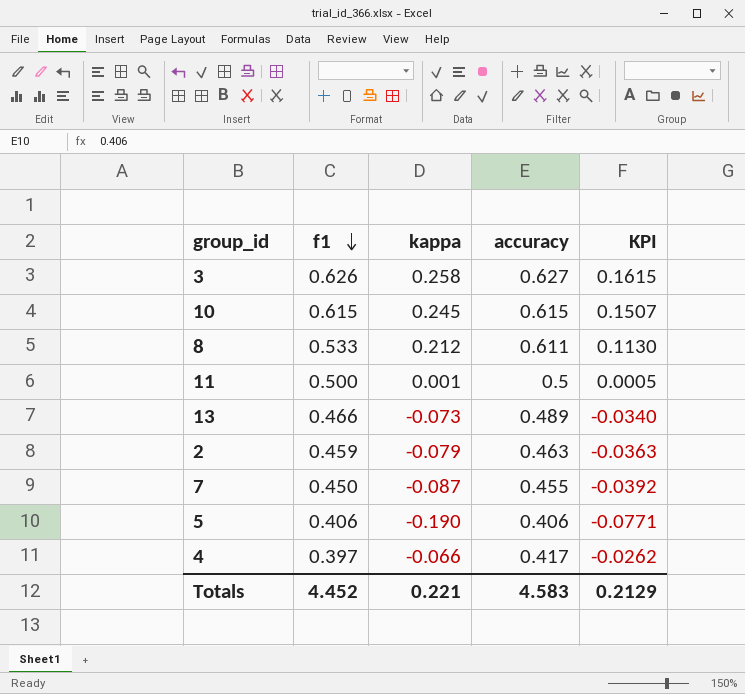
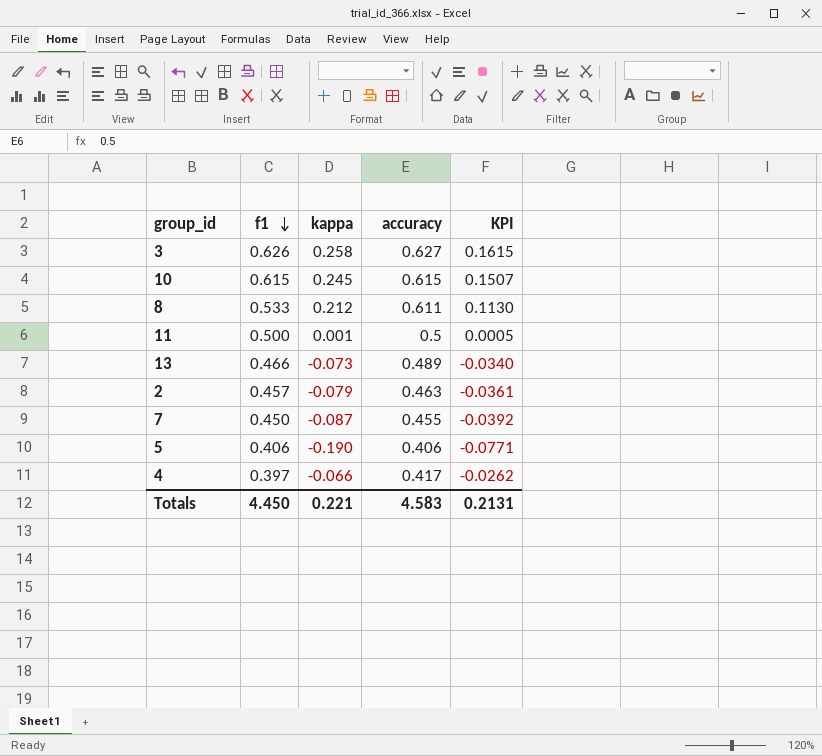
2 | f1: 0.459 -> 0.457
2 | KPI: -0.0363 -> -0.0361
Totals | f1: 4.452 -> 4.450
Totals | KPI: 0.2129 -> 0.2131

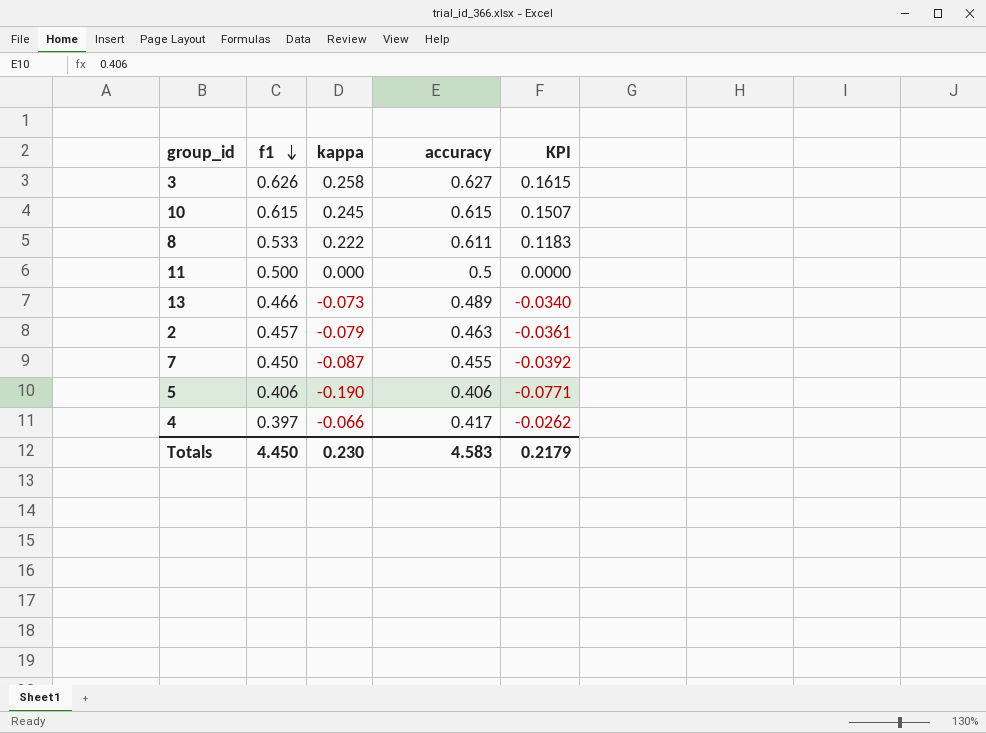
8 | kappa: 0.212 -> 0.222
8 | KPI: 0.1130 -> 0.1183
11 | kappa: 0.001 -> 0.000
11 | KPI: 0.0005 -> 0.0000
Totals | kappa: 0.221 -> 0.230
Totals | KPI: 0.2131 -> 0.2179

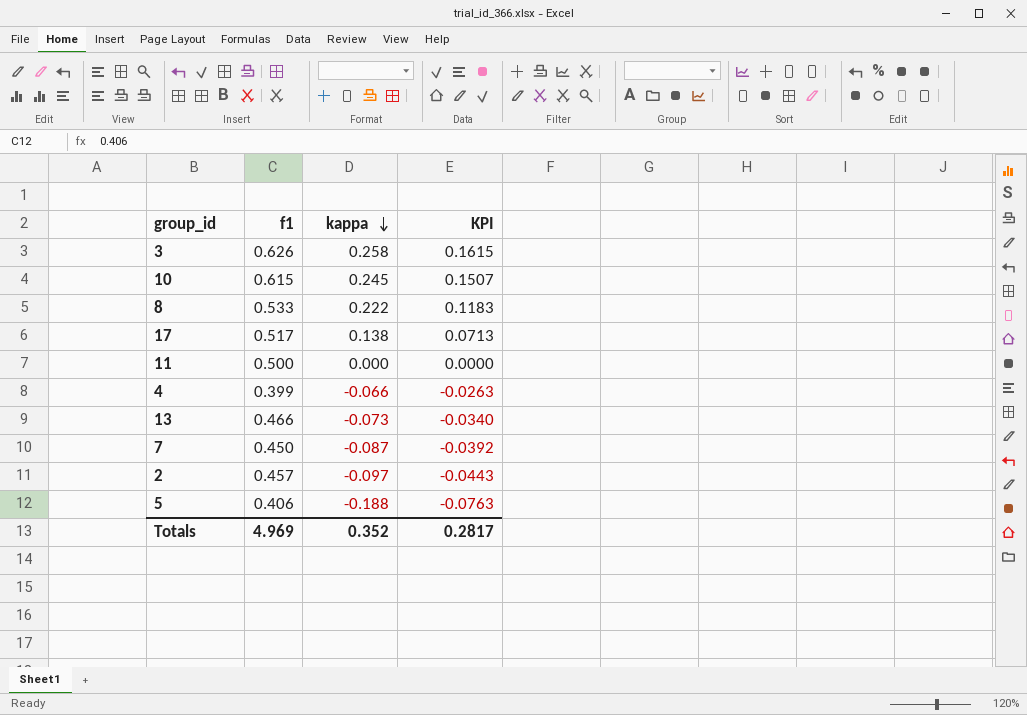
row order: f1 descending -> kappa descending
column accuracy | position: 4 -> none
row 17: none -> 0.517 | 0.138 | 0.0713
4 | f1: 0.397 -> 0.399
4 | KPI: -0.0262 -> -0.0263
2 | kappa: -0.079 -> -0.097
2 | KPI: -0.0361 -> -0.0443
5 | kappa: -0.190 -> -0.188
5 | KPI: -0.0771 -> -0.0763
Totals | f1: 4.450 -> 4.969
Totals | kappa: 0.230 -> 0.352
Totals | KPI: 0.2179 -> 0.2817

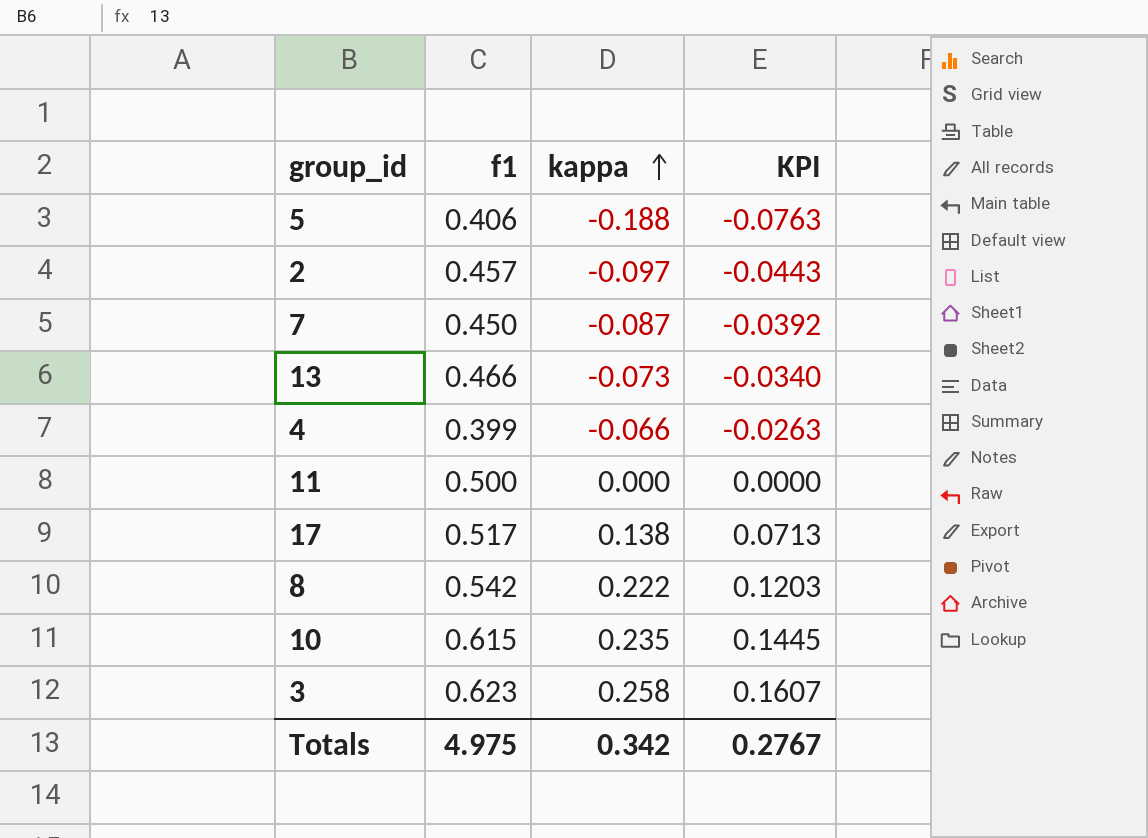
row order: kappa descending -> kappa ascending
8 | f1: 0.533 -> 0.542
8 | KPI: 0.1183 -> 0.1203
10 | kappa: 0.245 -> 0.235
10 | KPI: 0.1507 -> 0.1445
3 | f1: 0.626 -> 0.623
3 | KPI: 0.1615 -> 0.1607
Totals | f1: 4.969 -> 4.975
Totals | kappa: 0.352 -> 0.342
Totals | KPI: 0.2817 -> 0.2767

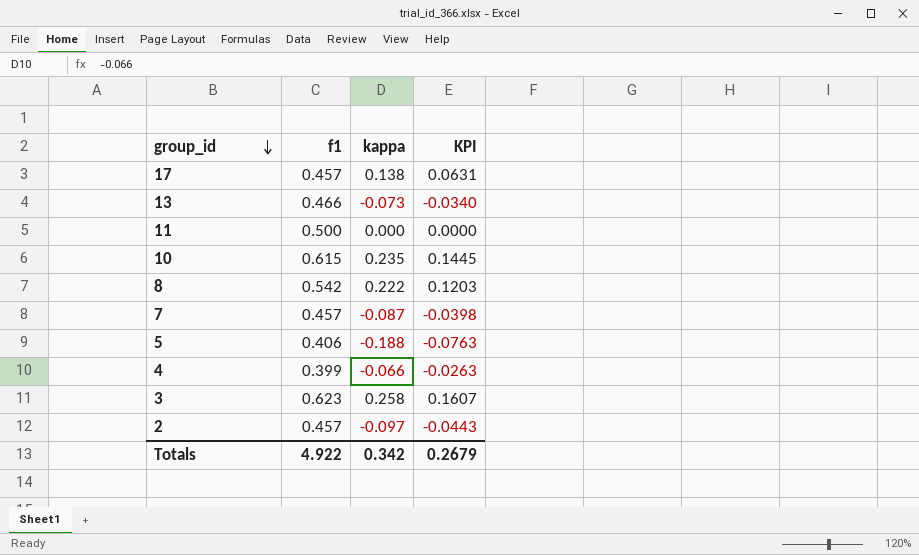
row order: kappa ascending -> group_id descending
17 | f1: 0.517 -> 0.457
17 | KPI: 0.0713 -> 0.0631
7 | f1: 0.450 -> 0.457
7 | KPI: -0.0392 -> -0.0398
Totals | f1: 4.975 -> 4.922
Totals | KPI: 0.2767 -> 0.2679

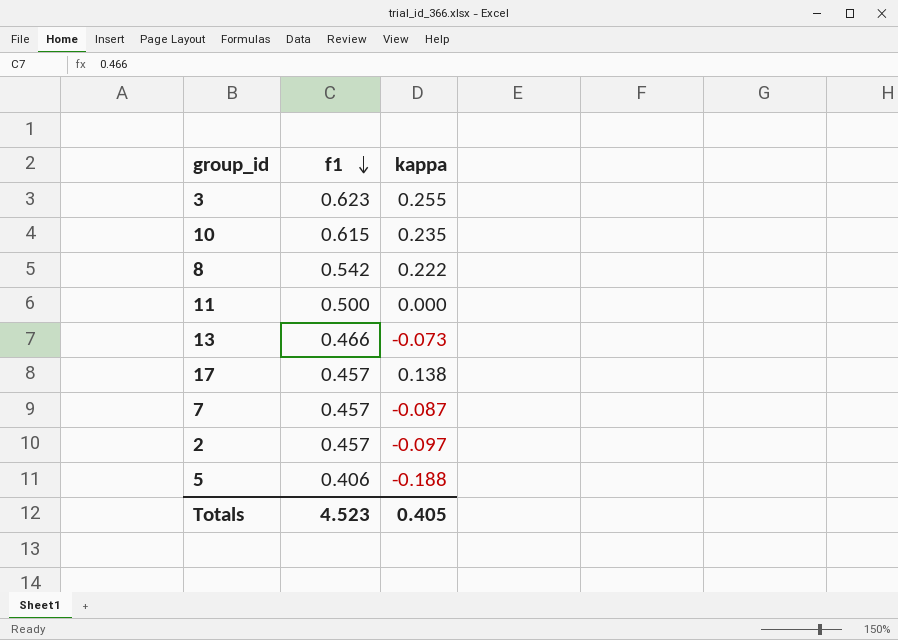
row order: group_id descending -> f1 descending
column KPI | formula: [f1] * [kappa] -> none
row 4: 0.399 | -0.066 | -0.0263 -> none
3 | kappa: 0.258 -> 0.255
Totals | f1: 4.922 -> 4.523
Totals | kappa: 0.342 -> 0.405

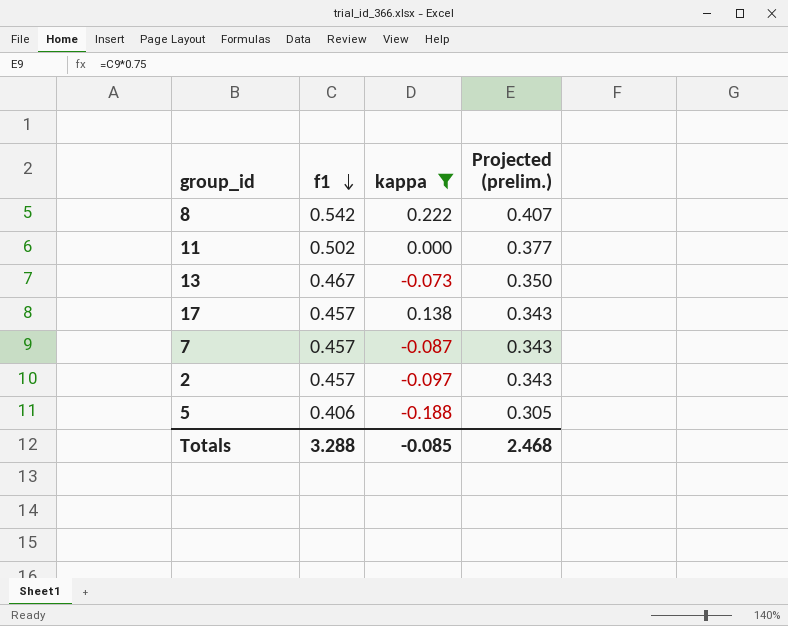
filter: none -> kappa <= 0.222
column Projected (prelim.) | formula: none -> [f1] * 0.75
11 | f1: 0.500 -> 0.502
13 | f1: 0.466 -> 0.467
Totals | f1: 4.523 -> 3.288
Totals | kappa: 0.405 -> -0.085

